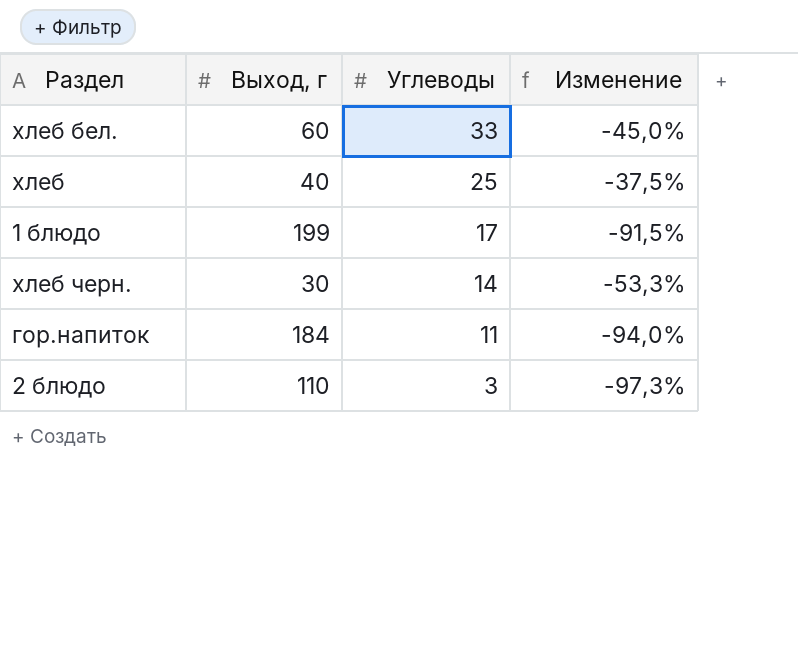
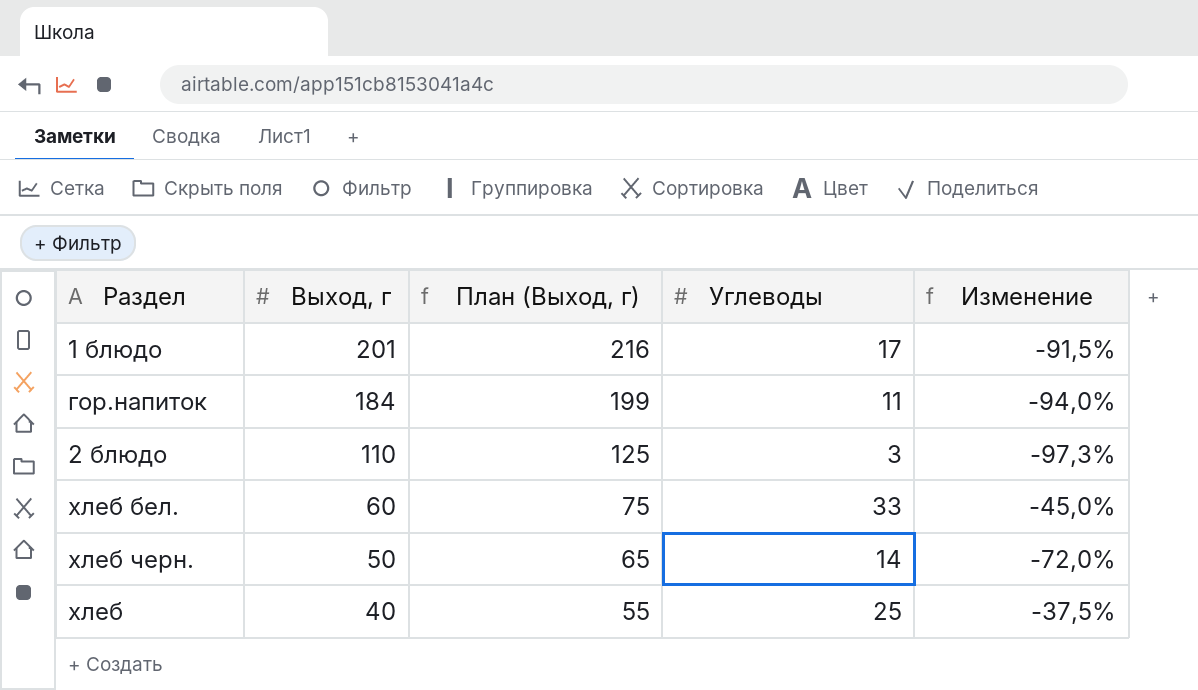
row order: Углеводы descending -> Выход, г descending
column План (Выход, г) | formula: none -> [Выход, г] + 15
1 блюдо | Выход, г: 199 -> 201
хлеб черн. | Выход, г: 30 -> 50
хлеб черн. | Изменение: -53,3% -> -72,0%

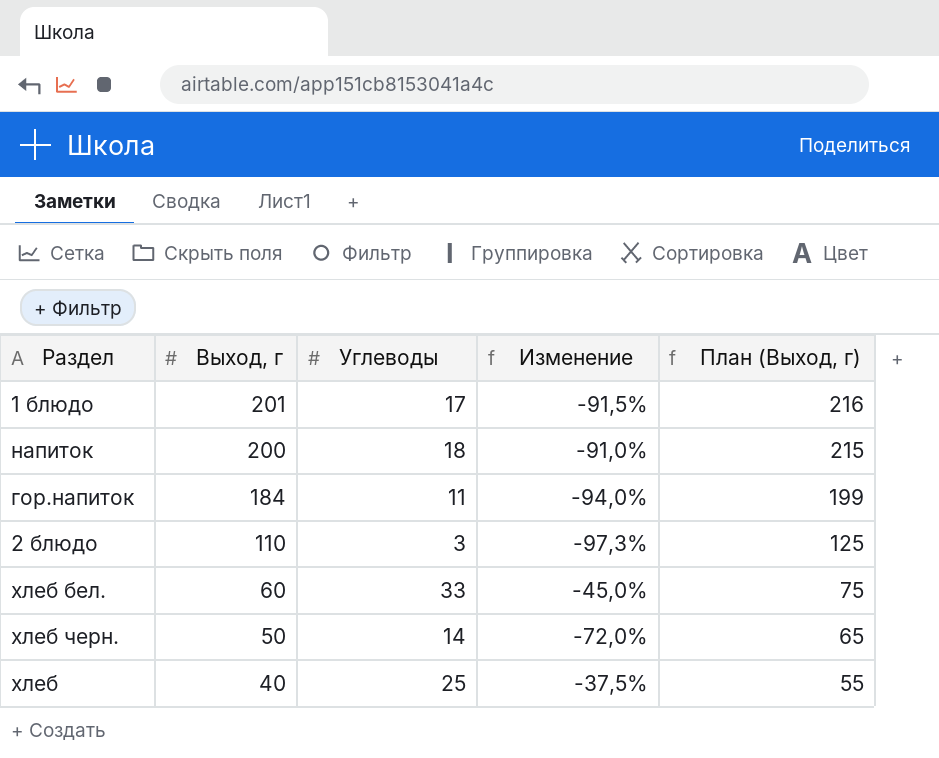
column План (Выход, г) | position: 3 -> 5
row напиток: none -> 200 | 18 | -91,0% | 215

